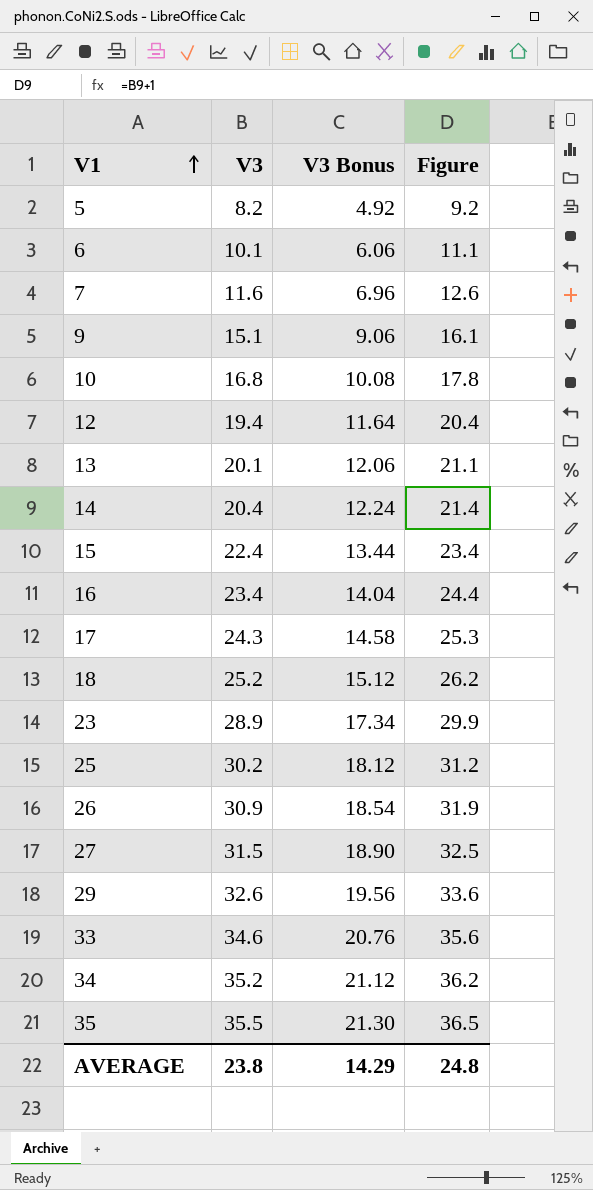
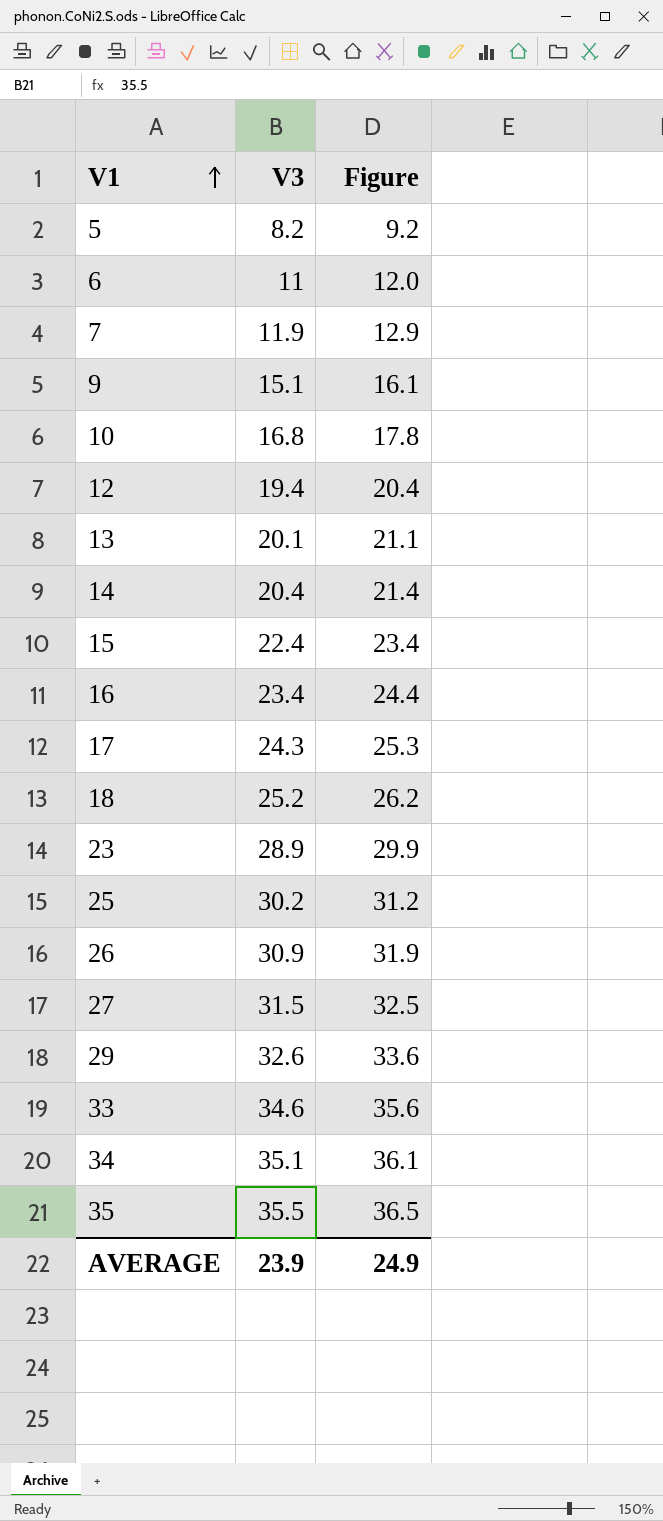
column V3 Bonus | formula: [V3] * 0.6 -> none
6 | V3: 10.1 -> 11
6 | Figure: 11.1 -> 12.0
7 | V3: 11.6 -> 11.9
7 | Figure: 12.6 -> 12.9
34 | V3: 35.2 -> 35.1
34 | Figure: 36.2 -> 36.1
AVERAGE | V3: 23.8 -> 23.9
AVERAGE | Figure: 24.8 -> 24.9

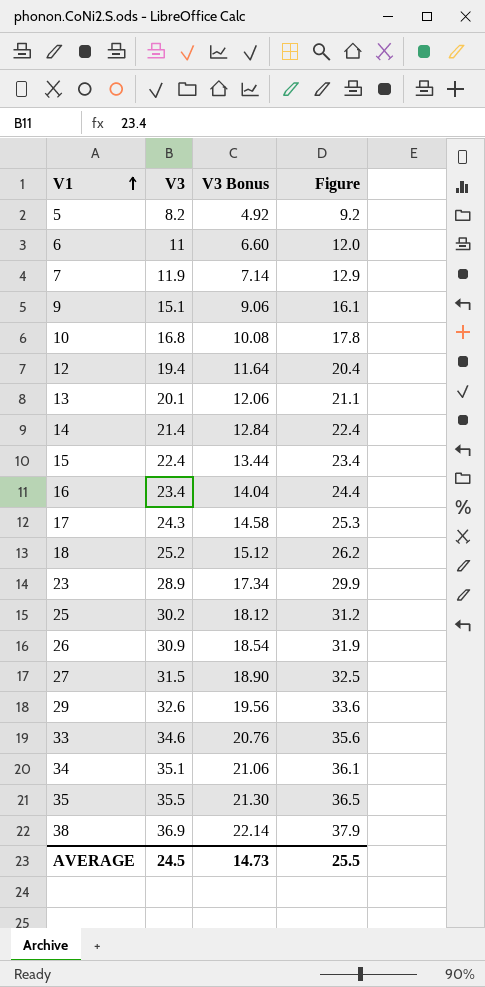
column V3 Bonus | formula: none -> [V3] * 0.6
14 | V3: 20.4 -> 21.4
14 | Figure: 21.4 -> 22.4
row 38: none -> 36.9 | 22.14 | 37.9
AVERAGE | V3: 23.9 -> 24.5
AVERAGE | Figure: 24.9 -> 25.5

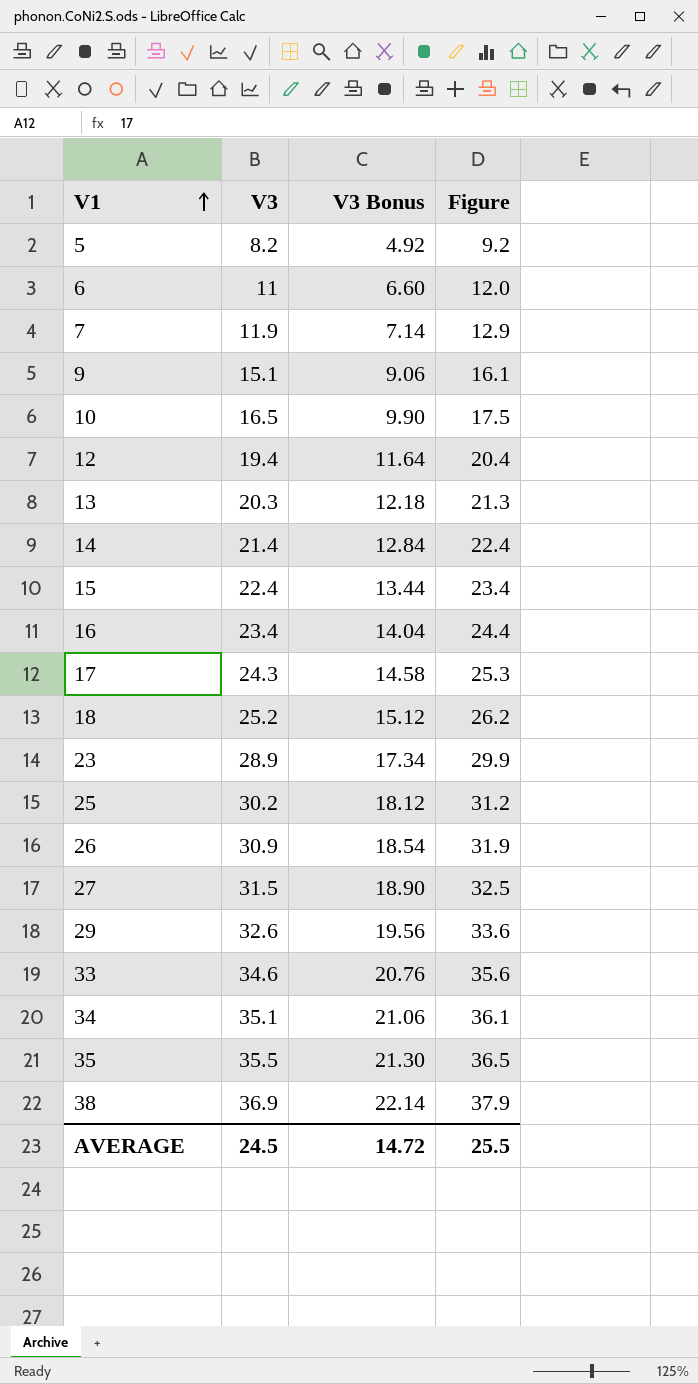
10 | V3: 16.8 -> 16.5
10 | V3 Bonus: 10.08 -> 9.90
10 | Figure: 17.8 -> 17.5
13 | V3: 20.1 -> 20.3
13 | V3 Bonus: 12.06 -> 12.18
13 | Figure: 21.1 -> 21.3
AVERAGE | V3 Bonus: 14.73 -> 14.72

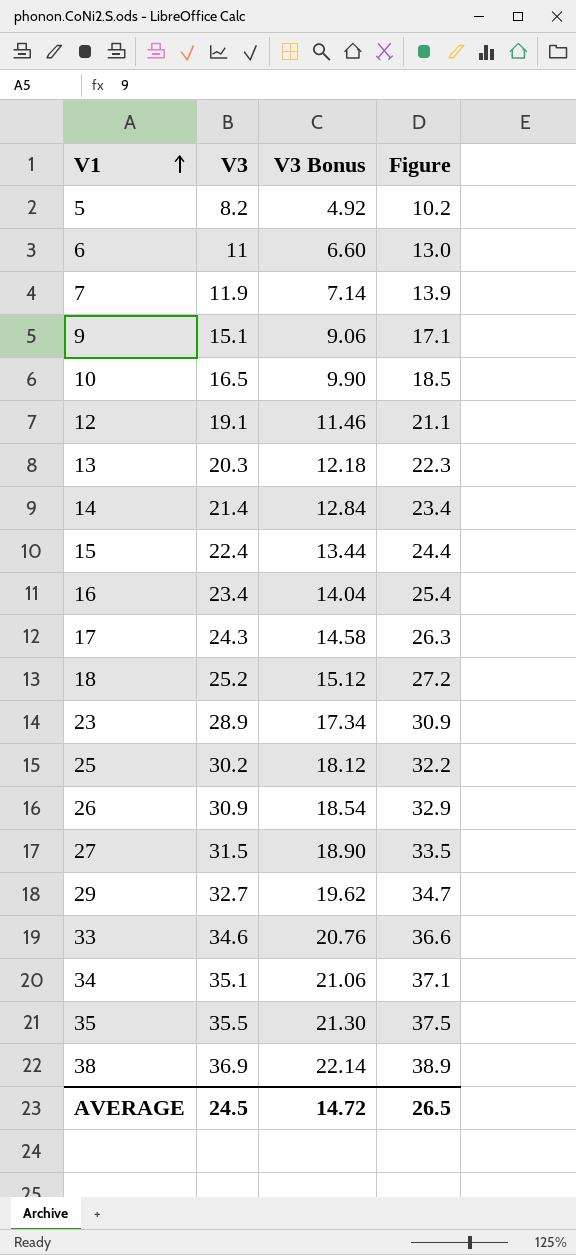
column Figure | formula: [V3] + 1 -> [V3] + 2
12 | V3: 19.4 -> 19.1
12 | V3 Bonus: 11.64 -> 11.46
29 | V3: 32.6 -> 32.7
29 | V3 Bonus: 19.56 -> 19.62
AVERAGE | Figure: 25.5 -> 26.5

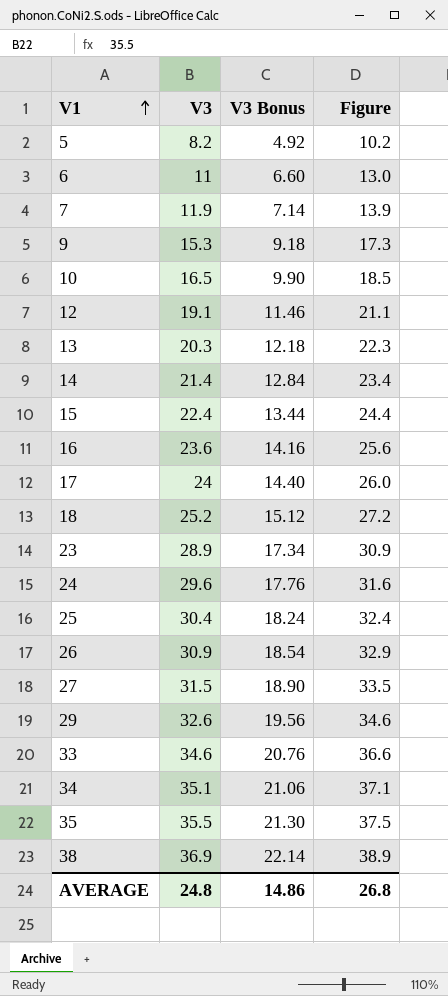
9 | V3: 15.1 -> 15.3
9 | V3 Bonus: 9.06 -> 9.18
9 | Figure: 17.1 -> 17.3
16 | V3: 23.4 -> 23.6
16 | V3 Bonus: 14.04 -> 14.16
16 | Figure: 25.4 -> 25.6
17 | V3: 24.3 -> 24
17 | V3 Bonus: 14.58 -> 14.40
17 | Figure: 26.3 -> 26.0
row 24: none -> 29.6 | 17.76 | 31.6
25 | V3: 30.2 -> 30.4
25 | V3 Bonus: 18.12 -> 18.24
25 | Figure: 32.2 -> 32.4
29 | V3: 32.7 -> 32.6
29 | V3 Bonus: 19.62 -> 19.56
29 | Figure: 34.7 -> 34.6
AVERAGE | V3: 24.5 -> 24.8
AVERAGE | V3 Bonus: 14.72 -> 14.86
AVERAGE | Figure: 26.5 -> 26.8

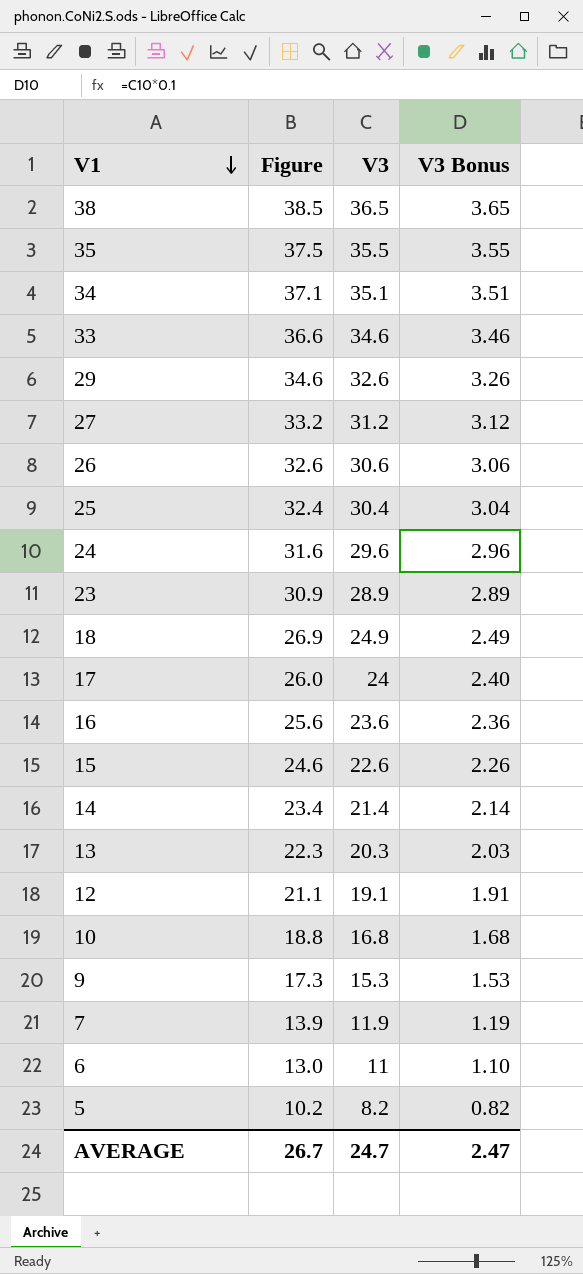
row order: V1 ascending -> V1 descending
column Figure | position: 4 -> 2
column V3 Bonus | formula: [V3] * 0.6 -> [V3] * 0.1
38 | Figure: 38.9 -> 38.5
38 | V3: 36.9 -> 36.5
27 | Figure: 33.5 -> 33.2
27 | V3: 31.5 -> 31.2
26 | Figure: 32.9 -> 32.6
26 | V3: 30.9 -> 30.6
18 | Figure: 27.2 -> 26.9
18 | V3: 25.2 -> 24.9
15 | Figure: 24.4 -> 24.6
15 | V3: 22.4 -> 22.6
10 | Figure: 18.5 -> 18.8
10 | V3: 16.5 -> 16.8
AVERAGE | Figure: 26.8 -> 26.7
AVERAGE | V3: 24.8 -> 24.7
AVERAGE | V3 Bonus: 14.86 -> 2.47

